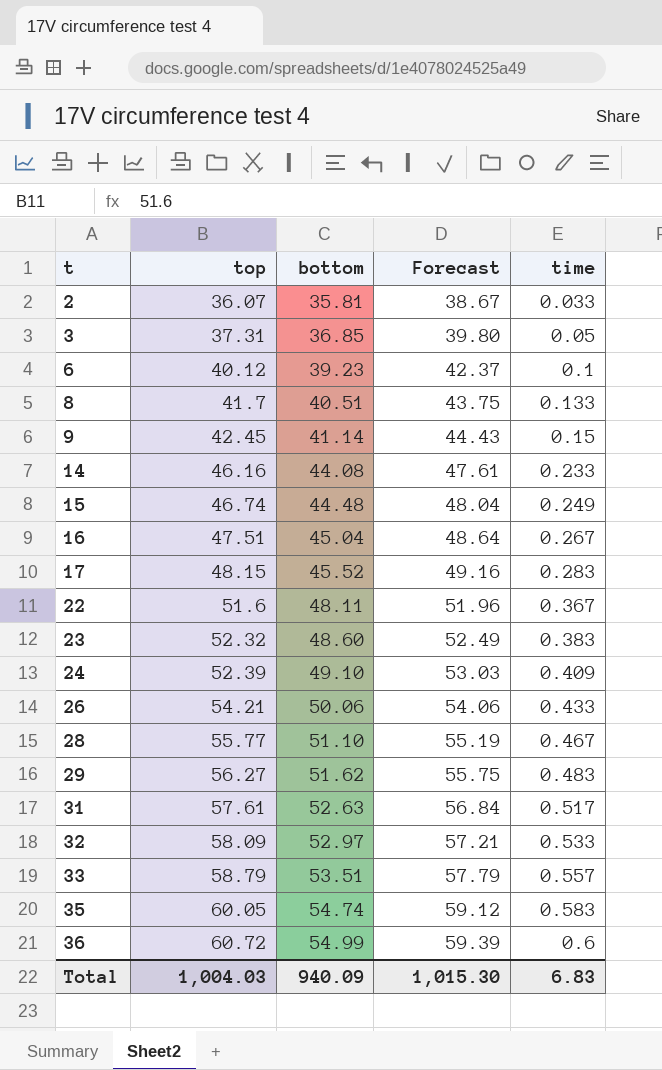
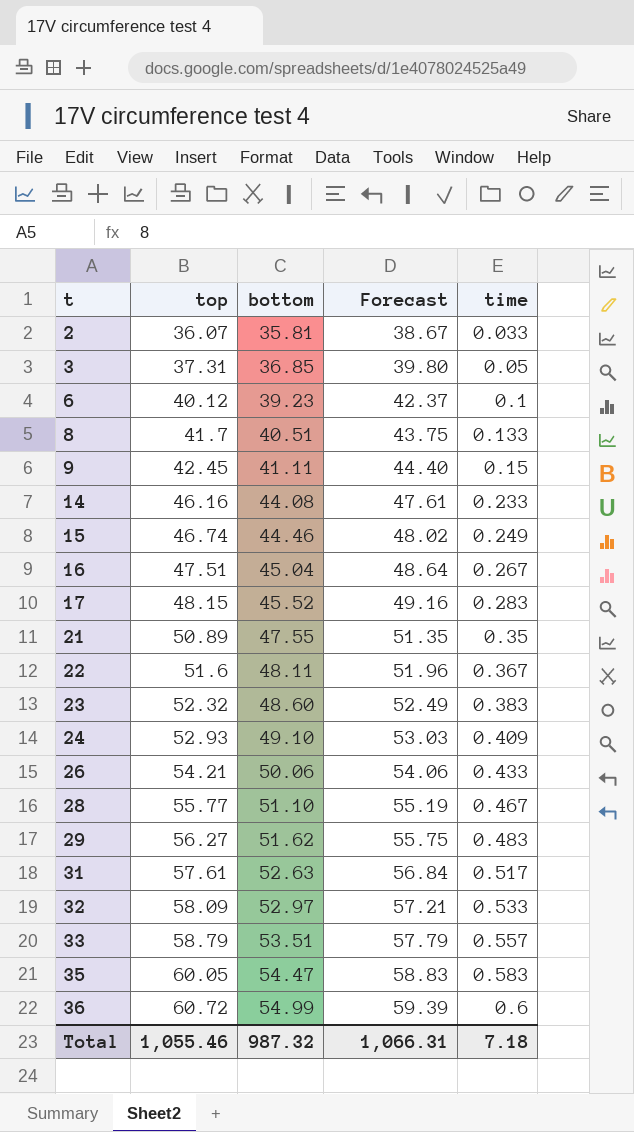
9 | bottom: 41.14 -> 41.11
9 | Forecast: 44.43 -> 44.40
15 | bottom: 44.48 -> 44.46
15 | Forecast: 48.04 -> 48.02
row 21: none -> 50.89 | 47.55 | 51.35 | 0.35
24 | top: 52.39 -> 52.93
35 | bottom: 54.74 -> 54.47
35 | Forecast: 59.12 -> 58.83
Total | top: 1,004.03 -> 1,055.46
Total | bottom: 940.09 -> 987.32
Total | Forecast: 1,015.30 -> 1,066.31
Total | time: 6.83 -> 7.18

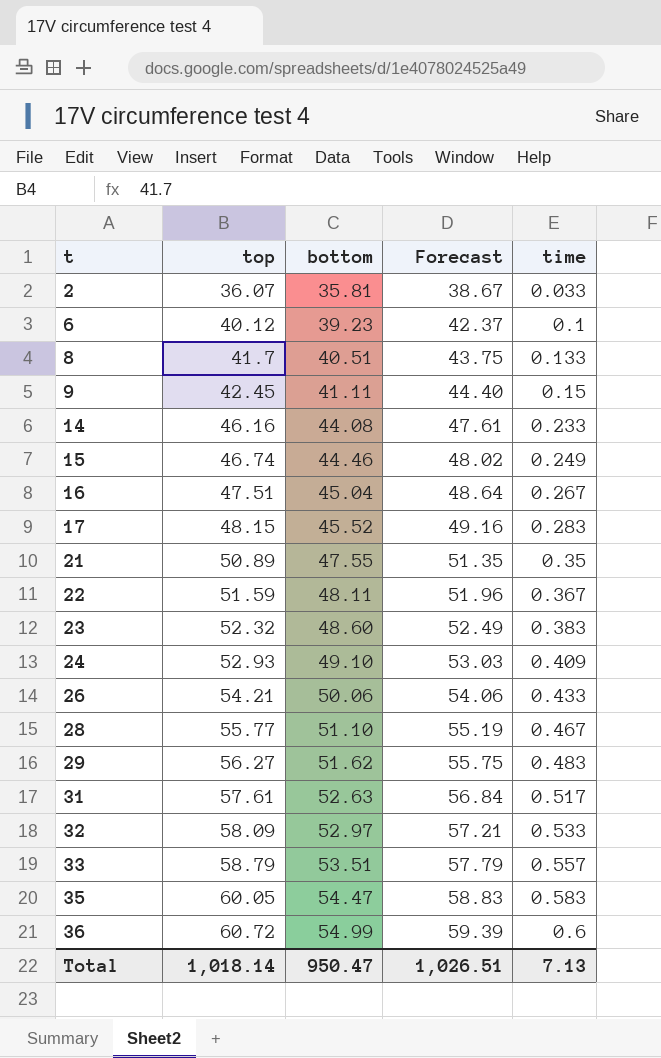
row 3: 37.31 | 36.85 | 39.80 | 0.05 -> none
22 | top: 51.6 -> 51.59
Total | top: 1,055.46 -> 1,018.14
Total | bottom: 987.32 -> 950.47
Total | Forecast: 1,066.31 -> 1,026.51
Total | time: 7.18 -> 7.13

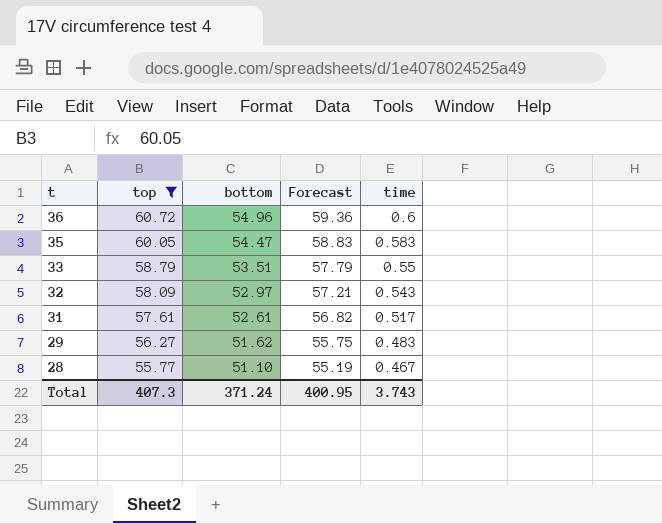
filter: none -> top >= 55.77
row order: t ascending -> t descending
36 | bottom: 54.99 -> 54.96
36 | Forecast: 59.39 -> 59.36
33 | time: 0.557 -> 0.55
32 | time: 0.533 -> 0.543
31 | bottom: 52.63 -> 52.61
31 | Forecast: 56.84 -> 56.82
Total | top: 1,018.14 -> 407.3
Total | bottom: 950.47 -> 371.24
Total | Forecast: 1,026.51 -> 400.95
Total | time: 7.13 -> 3.743

